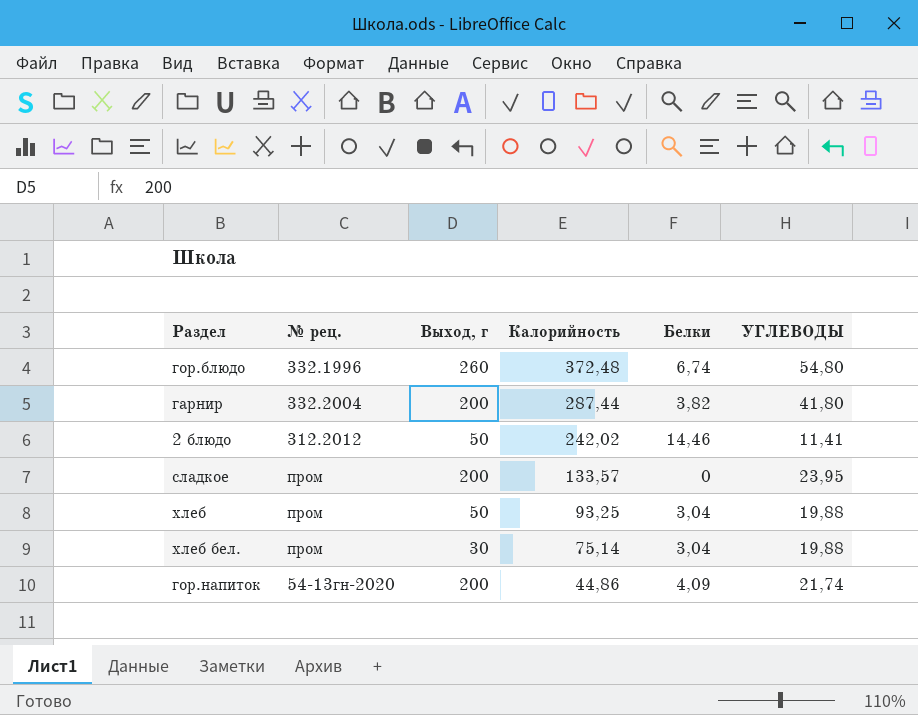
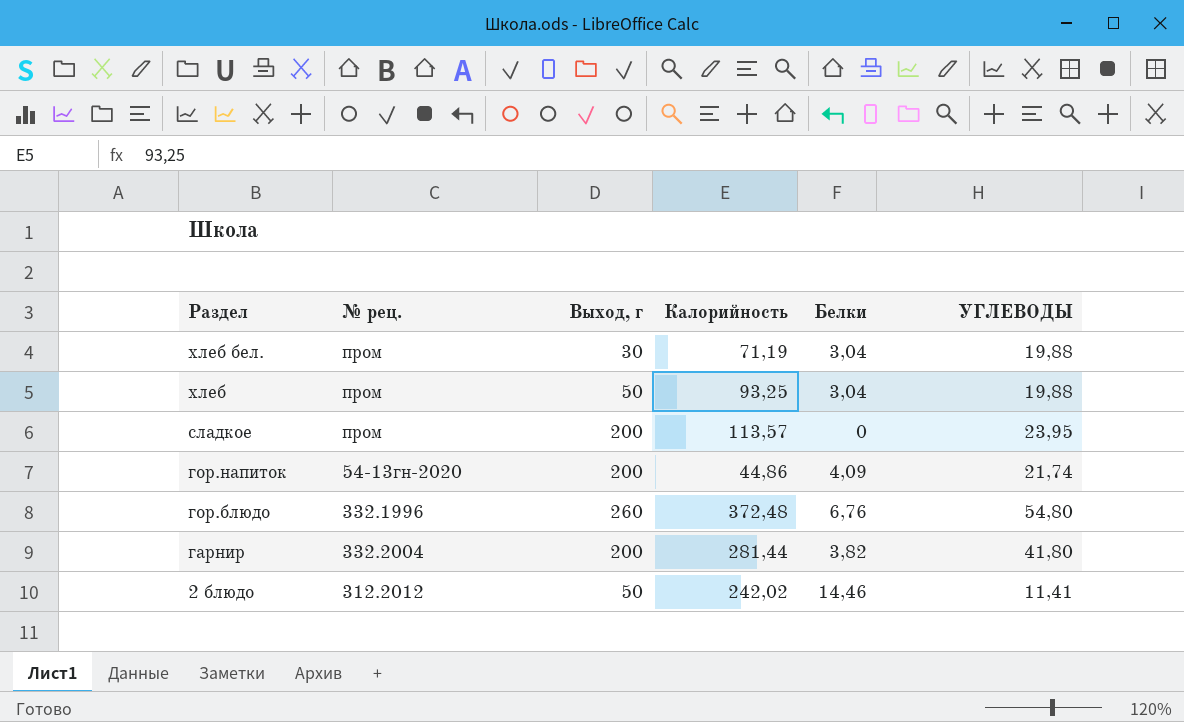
row order: Калорийность descending -> Раздел descending
хлеб бел. | Калорийность: 75,14 -> 71,19
сладкое | Калорийность: 133,57 -> 113,57
гор.блюдо | Белки: 6,74 -> 6,76
гарнир | Калорийность: 287,44 -> 281,44

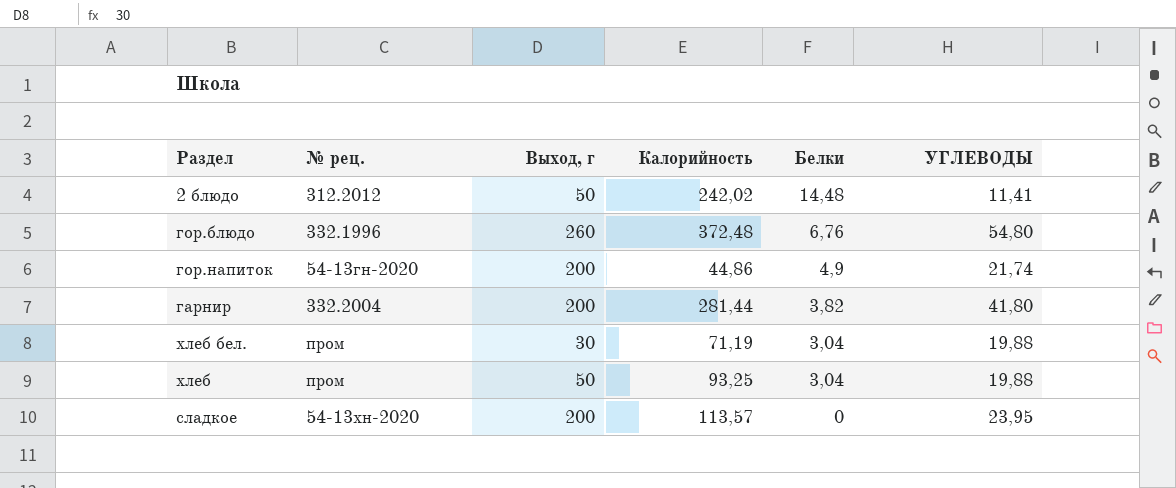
row order: Раздел descending -> Белки descending
2 блюдо | Белки: 14,46 -> 14,48
гор.напиток | Белки: 4,09 -> 4,9
сладкое | № рец.: пром -> 54-13хн-2020

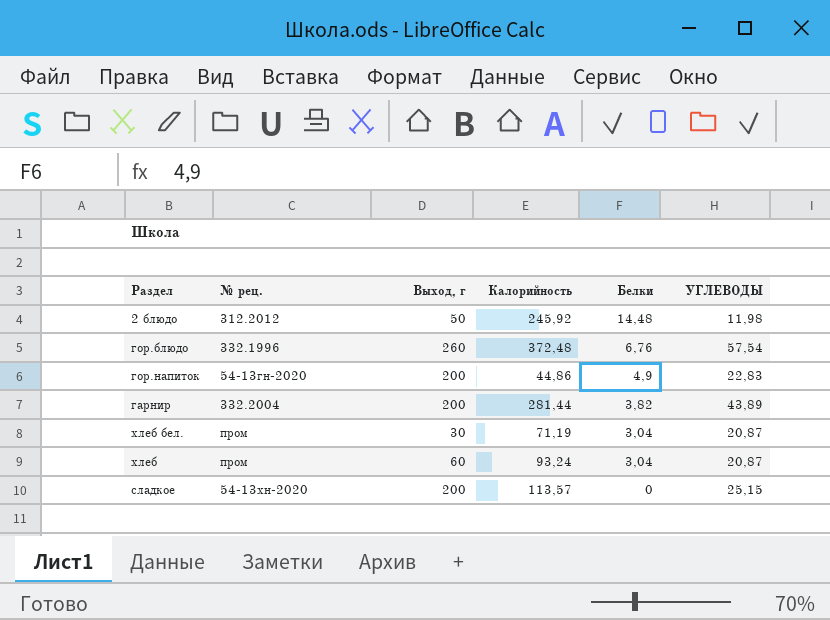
2 блюдо | Калорийность: 242,02 -> 245,92
2 блюдо | УГЛЕВОДЫ: 11,41 -> 11,98
гор.блюдо | УГЛЕВОДЫ: 54,80 -> 57,54
гор.напиток | УГЛЕВОДЫ: 21,74 -> 22,83
гарнир | УГЛЕВОДЫ: 41,80 -> 43,89
хлеб бел. | УГЛЕВОДЫ: 19,88 -> 20,87
хлеб | Выход, г: 50 -> 60
хлеб | Калорийность: 93,25 -> 93,24
хлеб | УГЛЕВОДЫ: 19,88 -> 20,87
сладкое | УГЛЕВОДЫ: 23,95 -> 25,15

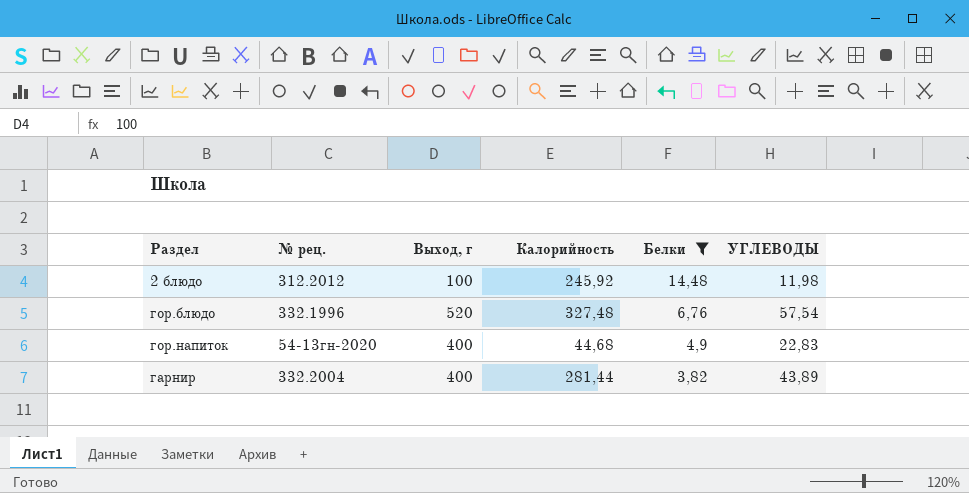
filter: none -> Белки >= 3,82
2 блюдо | Выход, г: 50 -> 100
гор.блюдо | Выход, г: 260 -> 520
гор.блюдо | Калорийность: 372,48 -> 327,48
гор.напиток | Выход, г: 200 -> 400
гор.напиток | Калорийность: 44,86 -> 44,68
гарнир | Выход, г: 200 -> 400

